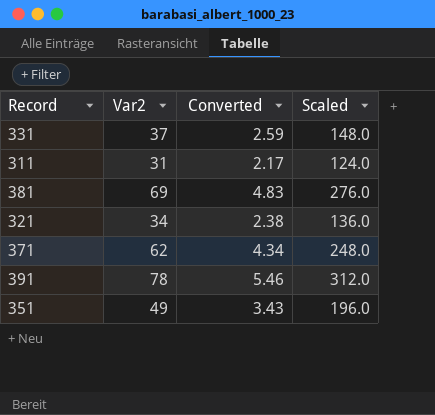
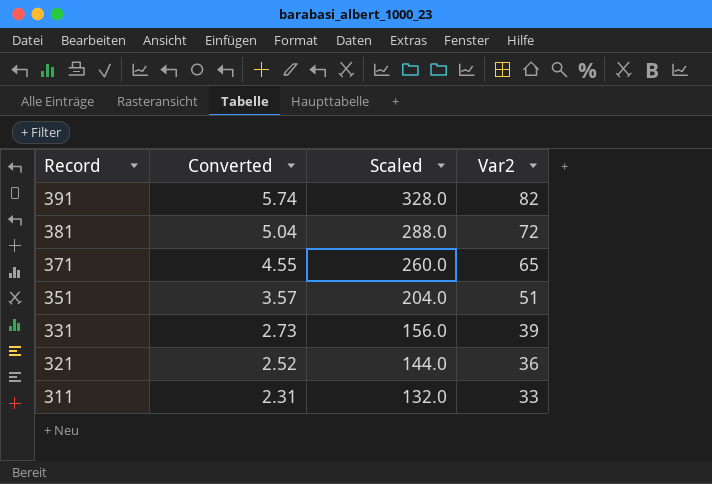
row order: none -> Record descending
column Var2 | position: 2 -> 4
391 | Converted: 5.46 -> 5.74
391 | Scaled: 312.0 -> 328.0
391 | Var2: 78 -> 82
381 | Converted: 4.83 -> 5.04
381 | Scaled: 276.0 -> 288.0
381 | Var2: 69 -> 72
371 | Converted: 4.34 -> 4.55
371 | Scaled: 248.0 -> 260.0
371 | Var2: 62 -> 65
351 | Converted: 3.43 -> 3.57
351 | Scaled: 196.0 -> 204.0
351 | Var2: 49 -> 51
331 | Converted: 2.59 -> 2.73
331 | Scaled: 148.0 -> 156.0
331 | Var2: 37 -> 39
321 | Converted: 2.38 -> 2.52
321 | Scaled: 136.0 -> 144.0
321 | Var2: 34 -> 36
311 | Converted: 2.17 -> 2.31
311 | Scaled: 124.0 -> 132.0
311 | Var2: 31 -> 33

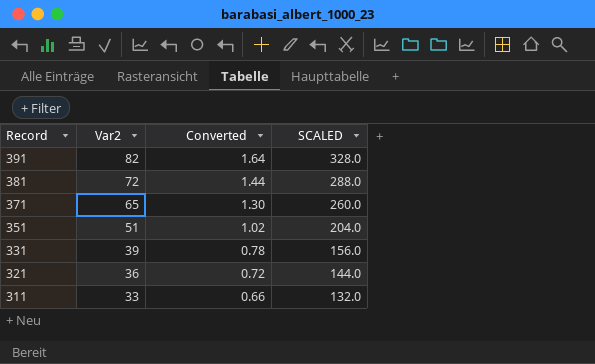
column Var2 | position: 4 -> 2
column Converted | formula: [Var2] * 0.07 -> [Var2] * 0.02
column name: Scaled -> SCALED

